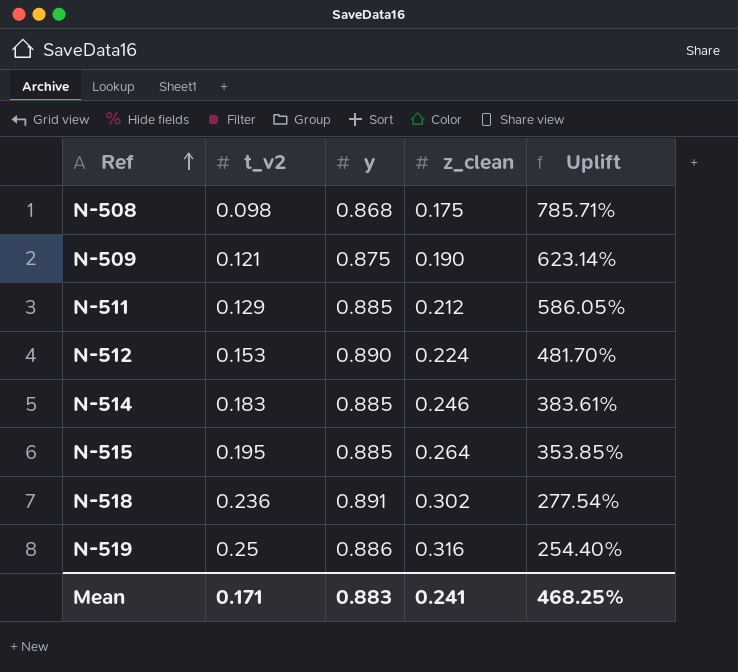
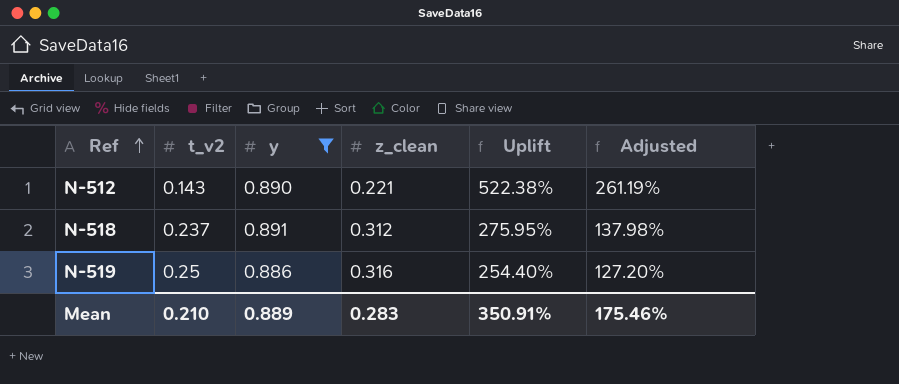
filter: none -> y >= 0.886
column Adjusted | formula: none -> [Uplift] * 0.5
N-512 | t_v2: 0.153 -> 0.143
N-512 | z_clean: 0.224 -> 0.221
N-512 | Uplift: 481.70% -> 522.38%
N-518 | t_v2: 0.236 -> 0.237
N-518 | z_clean: 0.302 -> 0.312
N-518 | Uplift: 277.54% -> 275.95%
Mean | t_v2: 0.171 -> 0.210
Mean | y: 0.883 -> 0.889
Mean | z_clean: 0.241 -> 0.283
Mean | Uplift: 468.25% -> 350.91%

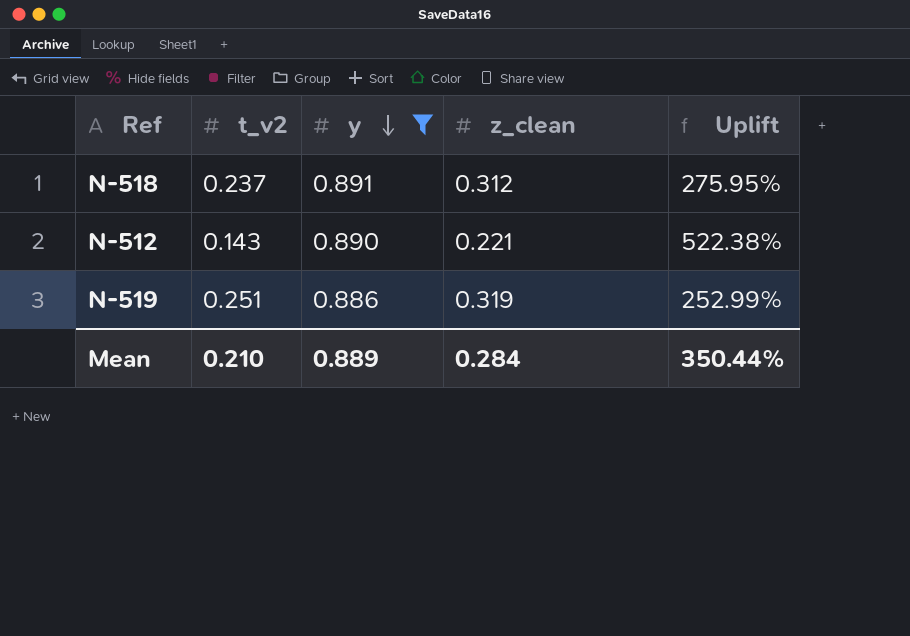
row order: Ref ascending -> y descending
column Adjusted | formula: [Uplift] * 0.5 -> none
N-519 | t_v2: 0.25 -> 0.251
N-519 | z_clean: 0.316 -> 0.319
N-519 | Uplift: 254.40% -> 252.99%
Mean | z_clean: 0.283 -> 0.284
Mean | Uplift: 350.91% -> 350.44%

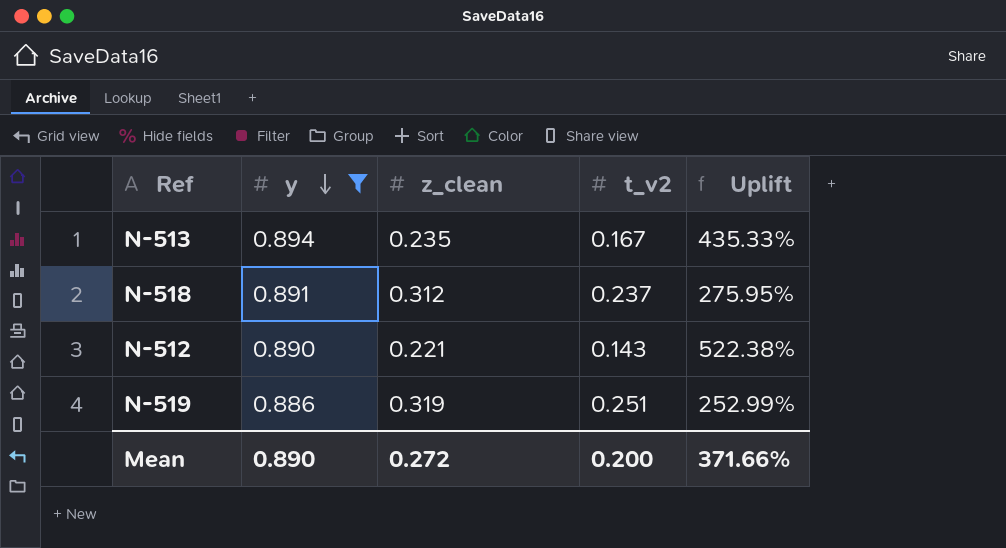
column t_v2 | position: 2 -> 4
row N-513: none -> 0.894 | 0.235 | 0.167 | 435.33%
Mean | y: 0.889 -> 0.890
Mean | z_clean: 0.284 -> 0.272
Mean | t_v2: 0.210 -> 0.200
Mean | Uplift: 350.44% -> 371.66%

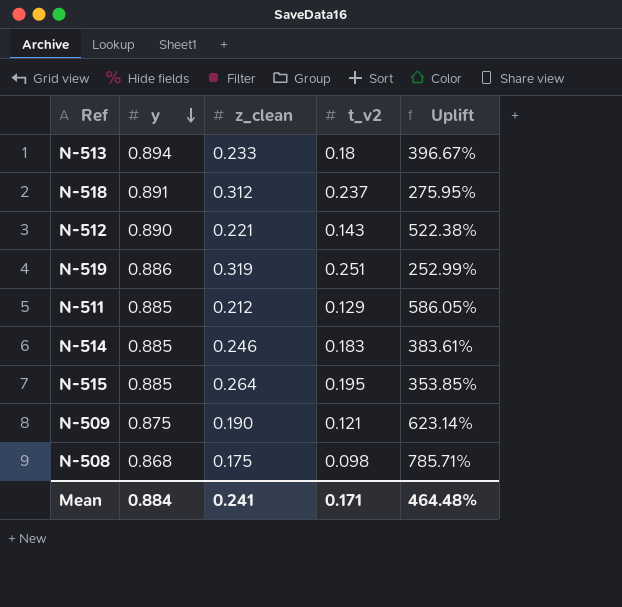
filter: y >= 0.886 -> none
N-513 | z_clean: 0.235 -> 0.233
N-513 | t_v2: 0.167 -> 0.18
N-513 | Uplift: 435.33% -> 396.67%
Mean | y: 0.890 -> 0.884
Mean | z_clean: 0.272 -> 0.241
Mean | t_v2: 0.200 -> 0.171
Mean | Uplift: 371.66% -> 464.48%

